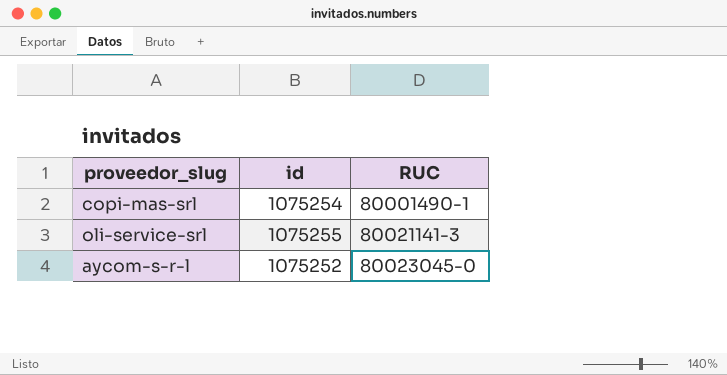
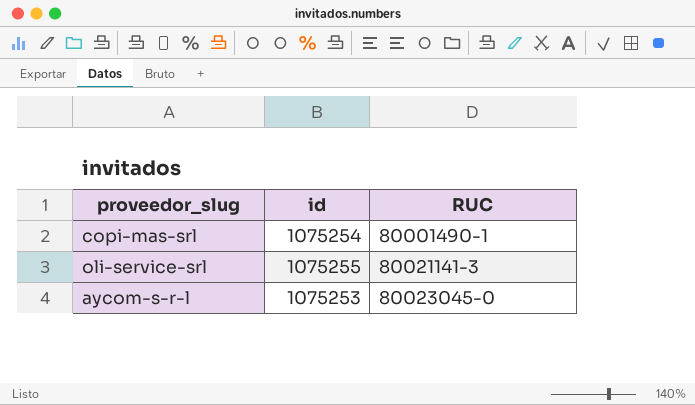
aycom-s-r-l | id: 1075252 -> 1075253

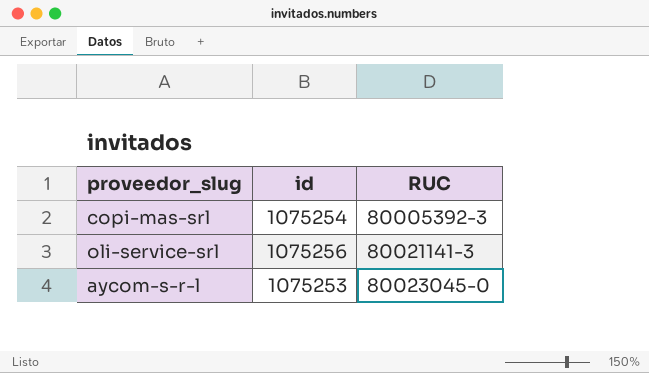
copi-mas-srl | RUC: 80001490-1 -> 80005392-3
oli-service-srl | id: 1075255 -> 1075256

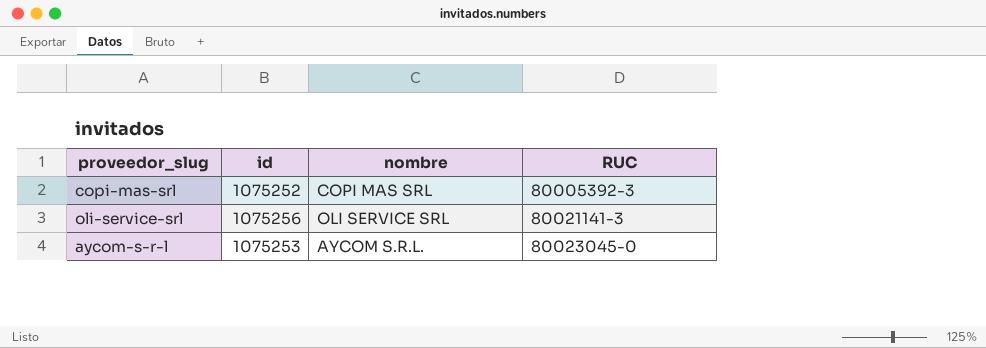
column nombre | position: none -> 3
copi-mas-srl | id: 1075254 -> 1075252

